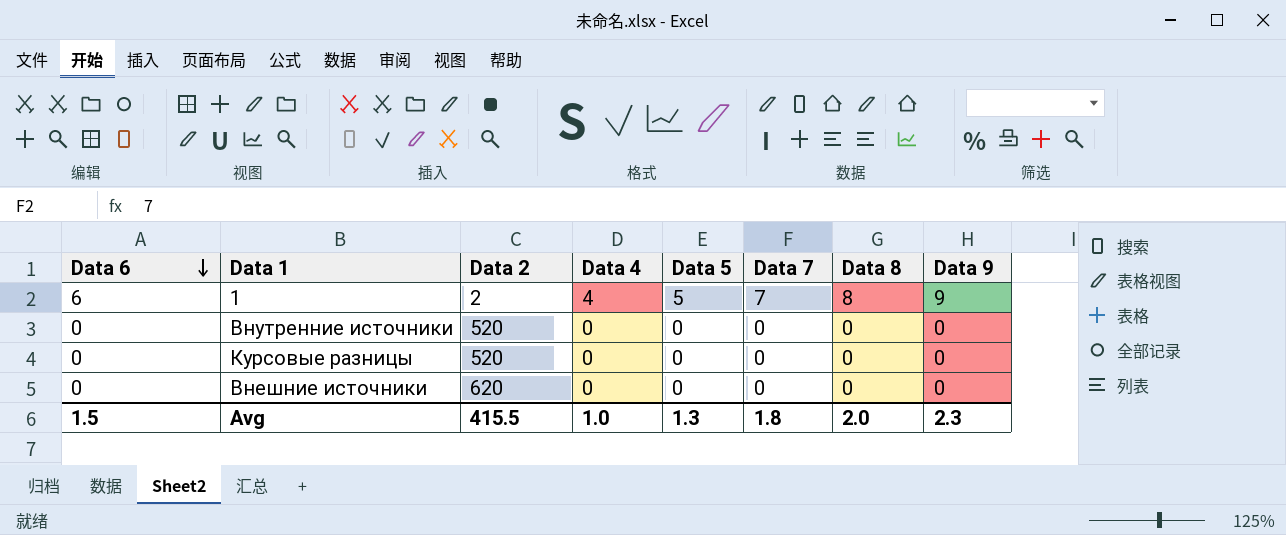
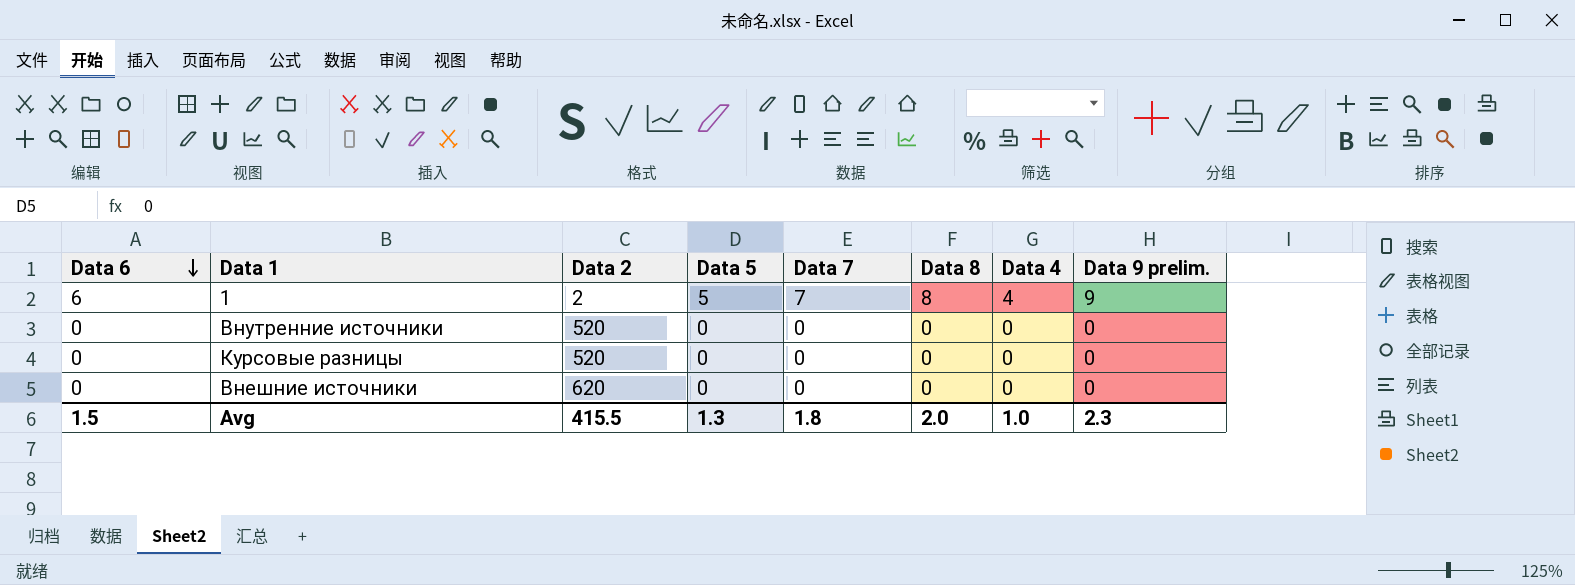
column Data 4 | position: 4 -> 7
column name: Data 9 -> Data 9 prelim.

